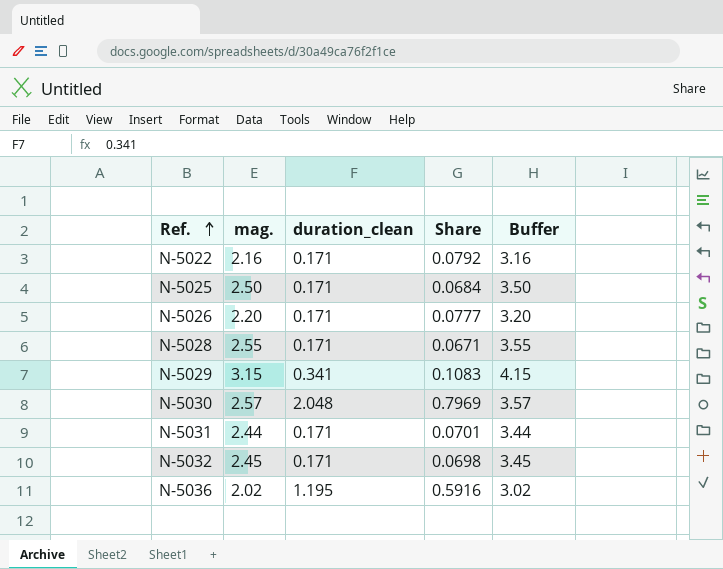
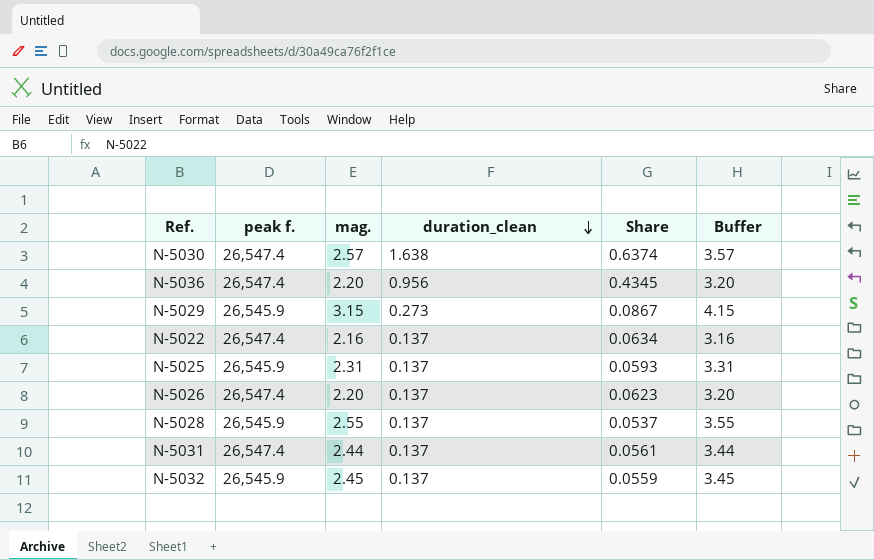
row order: Ref. ascending -> duration_clean descending
column peak f. | position: none -> 2
N-5030 | duration_clean: 2.048 -> 1.638
N-5030 | Share: 0.7969 -> 0.6374
N-5036 | mag.: 2.02 -> 2.20
N-5036 | duration_clean: 1.195 -> 0.956
N-5036 | Share: 0.5916 -> 0.4345
N-5036 | Buffer: 3.02 -> 3.20
N-5029 | duration_clean: 0.341 -> 0.273
N-5029 | Share: 0.1083 -> 0.0867
N-5022 | duration_clean: 0.171 -> 0.137
N-5022 | Share: 0.0792 -> 0.0634
N-5025 | mag.: 2.50 -> 2.31
N-5025 | duration_clean: 0.171 -> 0.137
N-5025 | Share: 0.0684 -> 0.0593
N-5025 | Buffer: 3.50 -> 3.31
N-5026 | duration_clean: 0.171 -> 0.137
N-5026 | Share: 0.0777 -> 0.0623
N-5028 | duration_clean: 0.171 -> 0.137
N-5028 | Share: 0.0671 -> 0.0537
N-5031 | duration_clean: 0.171 -> 0.137
N-5031 | Share: 0.0701 -> 0.0561
N-5032 | duration_clean: 0.171 -> 0.137
N-5032 | Share: 0.0698 -> 0.0559

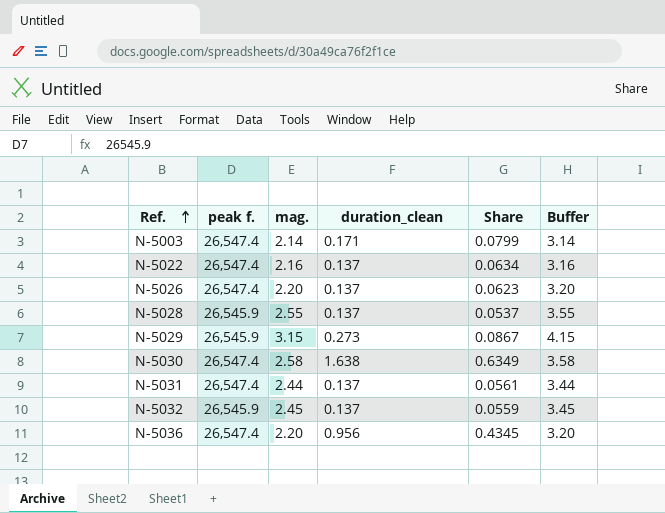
row order: duration_clean descending -> Ref. ascending
row N-5025: 26,545.9 | 2.31 | 0.137 | 0.0593 | 3.31 -> none
row N-5003: none -> 26,547.4 | 2.14 | 0.171 | 0.0799 | 3.14
N-5030 | mag.: 2.57 -> 2.58
N-5030 | Share: 0.6374 -> 0.6349
N-5030 | Buffer: 3.57 -> 3.58

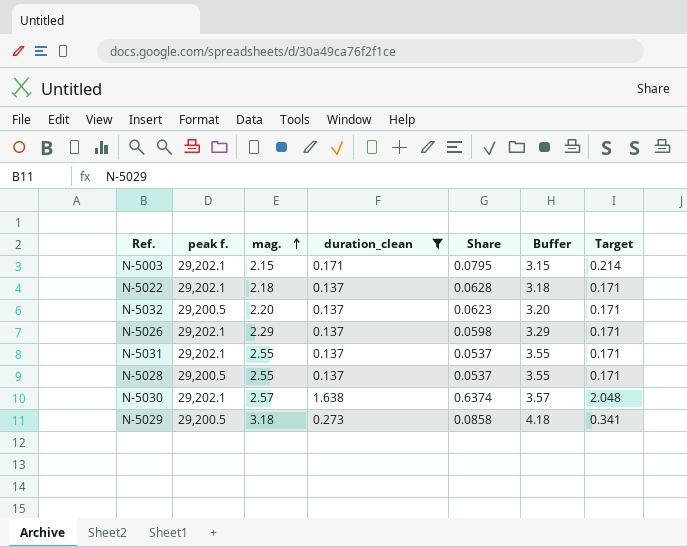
filter: none -> duration_clean != 0.956
row order: Ref. ascending -> mag. ascending
column Target | formula: none -> [duration_clean] * 1.25
N-5003 | peak f.: 26,547.4 -> 29,202.1
N-5003 | mag.: 2.14 -> 2.15
N-5003 | Share: 0.0799 -> 0.0795
N-5003 | Buffer: 3.14 -> 3.15
N-5022 | peak f.: 26,547.4 -> 29,202.1
N-5022 | mag.: 2.16 -> 2.18
N-5022 | Share: 0.0634 -> 0.0628
N-5022 | Buffer: 3.16 -> 3.18
N-5032 | peak f.: 26,545.9 -> 29,200.5
N-5032 | mag.: 2.45 -> 2.20
N-5032 | Share: 0.0559 -> 0.0623
N-5032 | Buffer: 3.45 -> 3.20
N-5026 | peak f.: 26,547.4 -> 29,202.1
N-5026 | mag.: 2.20 -> 2.29
N-5026 | Share: 0.0623 -> 0.0598
N-5026 | Buffer: 3.20 -> 3.29
N-5031 | peak f.: 26,547.4 -> 29,202.1
N-5031 | mag.: 2.44 -> 2.55
N-5031 | Share: 0.0561 -> 0.0537
N-5031 | Buffer: 3.44 -> 3.55
N-5028 | peak f.: 26,545.9 -> 29,200.5
N-5030 | peak f.: 26,547.4 -> 29,202.1
N-5030 | mag.: 2.58 -> 2.57
N-5030 | Share: 0.6349 -> 0.6374
N-5030 | Buffer: 3.58 -> 3.57
N-5029 | peak f.: 26,545.9 -> 29,200.5
N-5029 | mag.: 3.15 -> 3.18
N-5029 | Share: 0.0867 -> 0.0858
N-5029 | Buffer: 4.15 -> 4.18

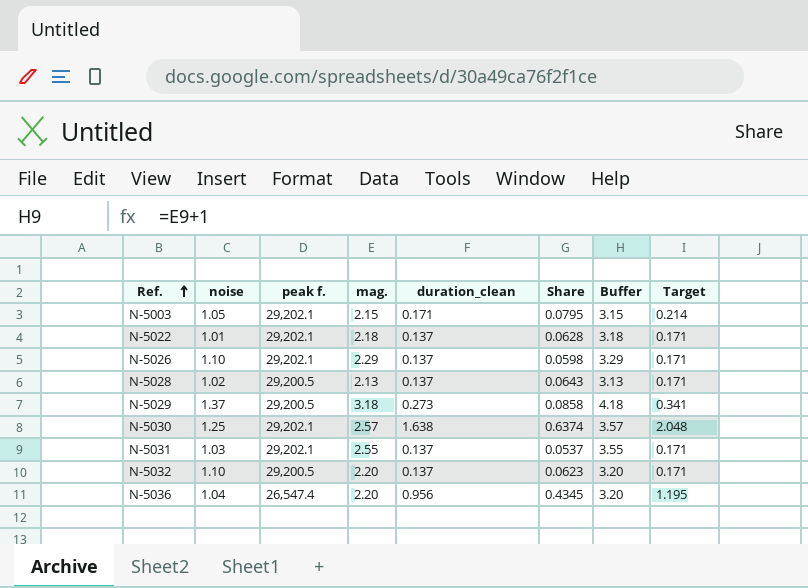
filter: duration_clean != 0.956 -> none
row order: mag. ascending -> Ref. ascending
column noise | position: none -> 2
N-5028 | mag.: 2.55 -> 2.13
N-5028 | Share: 0.0537 -> 0.0643
N-5028 | Buffer: 3.55 -> 3.13

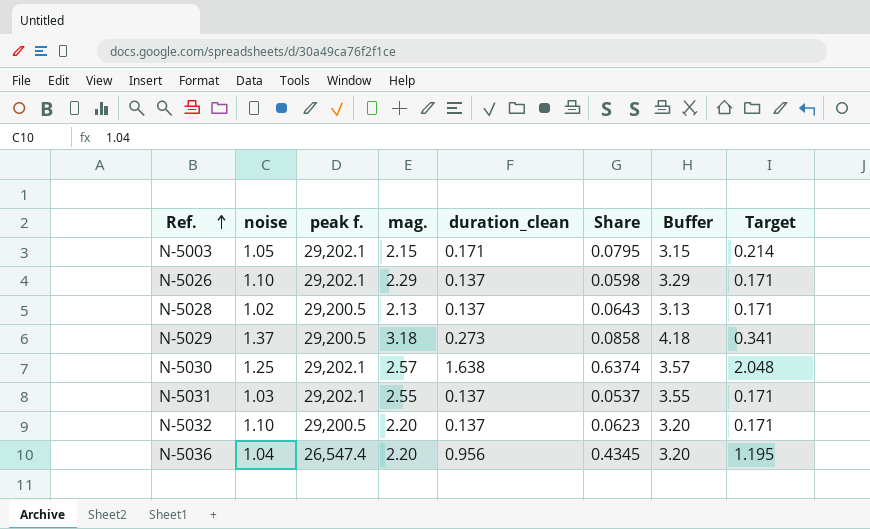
row N-5022: 1.01 | 29,202.1 | 2.18 | 0.137 | 0.0628 | 3.18 | 0.171 -> none

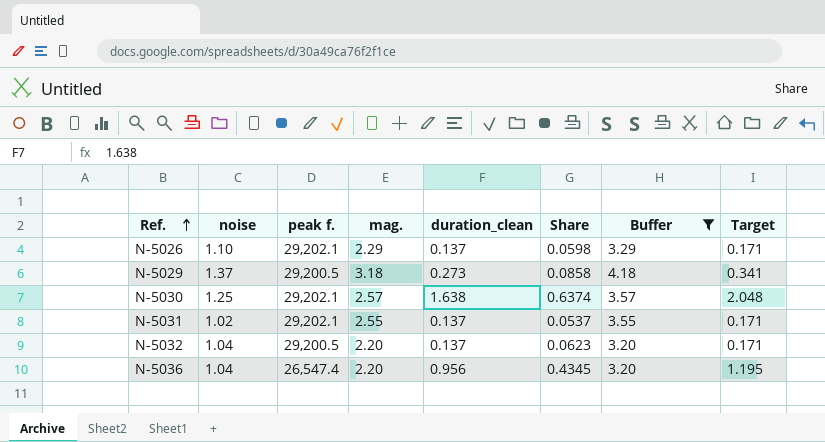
filter: none -> Buffer >= 3.20
N-5031 | noise: 1.03 -> 1.02
N-5032 | noise: 1.10 -> 1.04

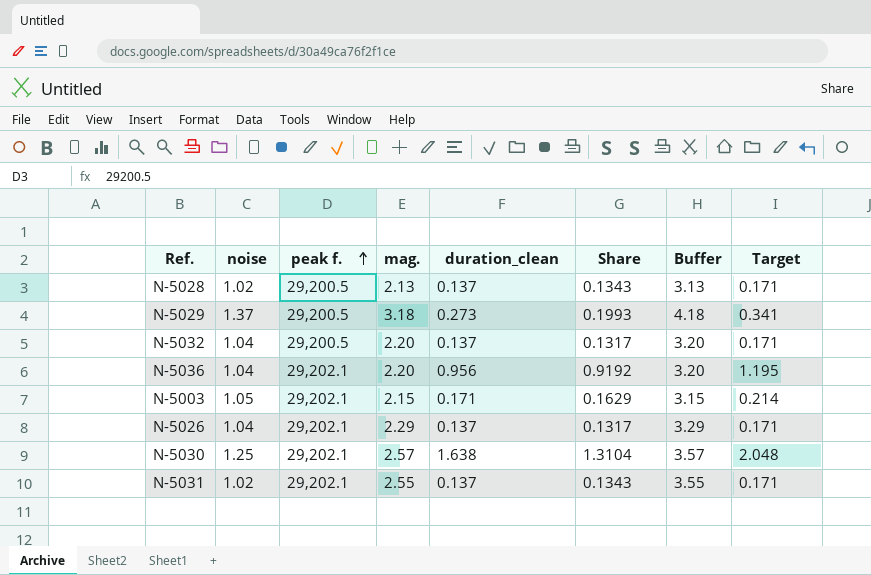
filter: Buffer >= 3.20 -> none
row order: Ref. ascending -> peak f. ascending
column Share | formula: [duration_clean] / [mag.] -> [duration_clean] / [noise]
N-5036 | peak f.: 26,547.4 -> 29,202.1
N-5026 | noise: 1.10 -> 1.04

